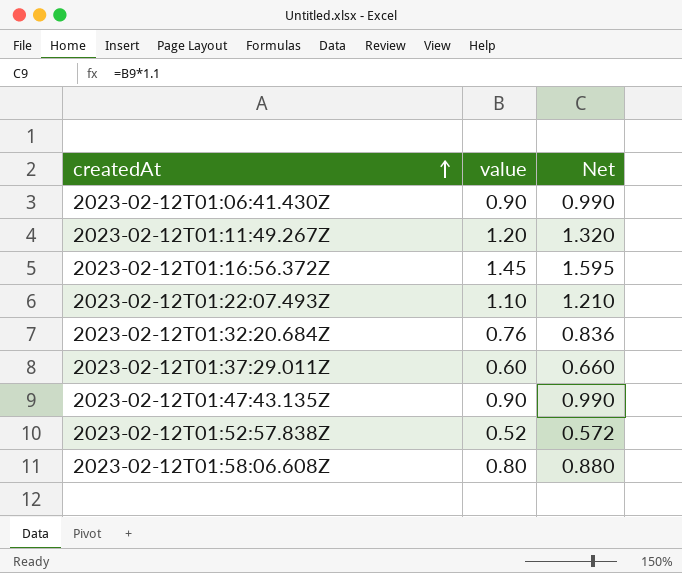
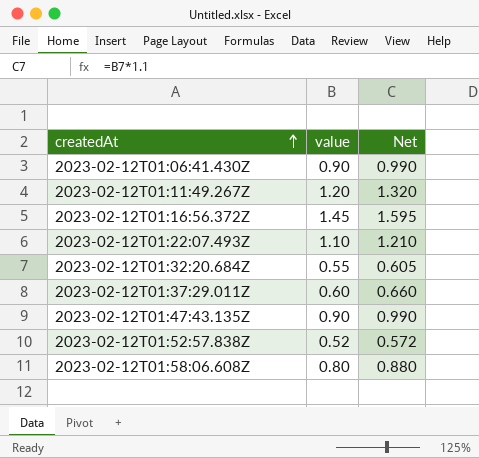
2023-02-12T01:32:20.684Z | value: 0.76 -> 0.55
2023-02-12T01:32:20.684Z | Net: 0.836 -> 0.605

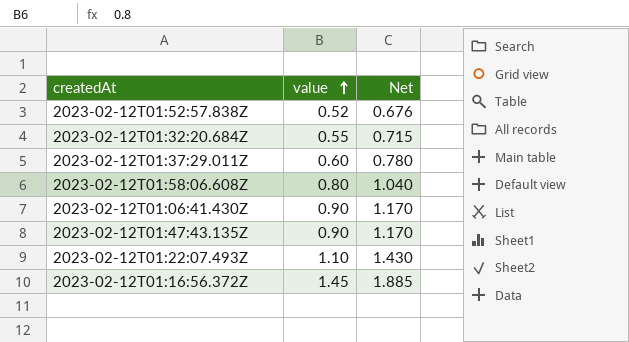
row order: createdAt ascending -> value ascending
column Net | formula: [value] * 1.1 -> [value] * 1.3
row 2023-02-12T01:11:49.267Z: 1.20 | 1.320 -> none

